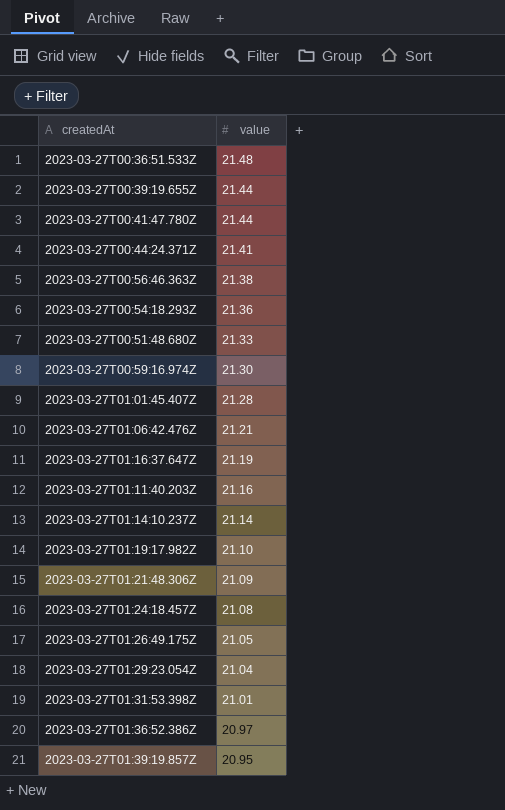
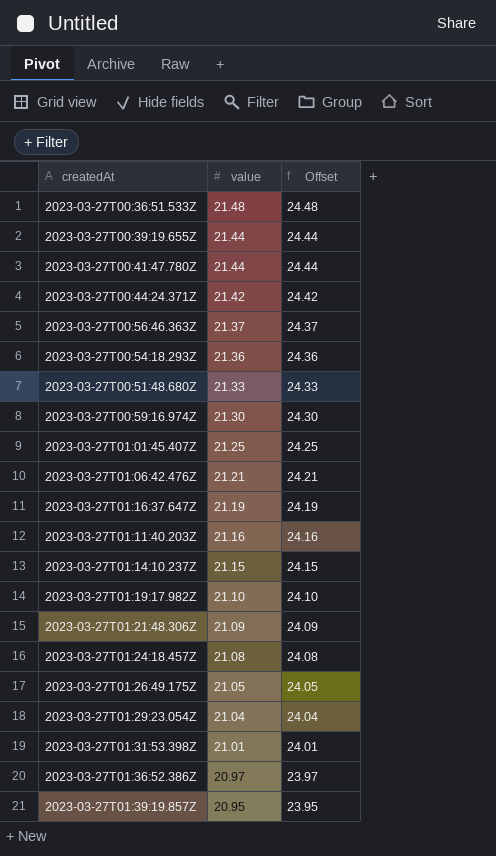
column Offset | formula: none -> [value] + 3
2023-03-27T00:44:24.371Z | value: 21.41 -> 21.42
2023-03-27T00:56:46.363Z | value: 21.38 -> 21.37
2023-03-27T01:01:45.407Z | value: 21.28 -> 21.25
2023-03-27T01:14:10.237Z | value: 21.14 -> 21.15

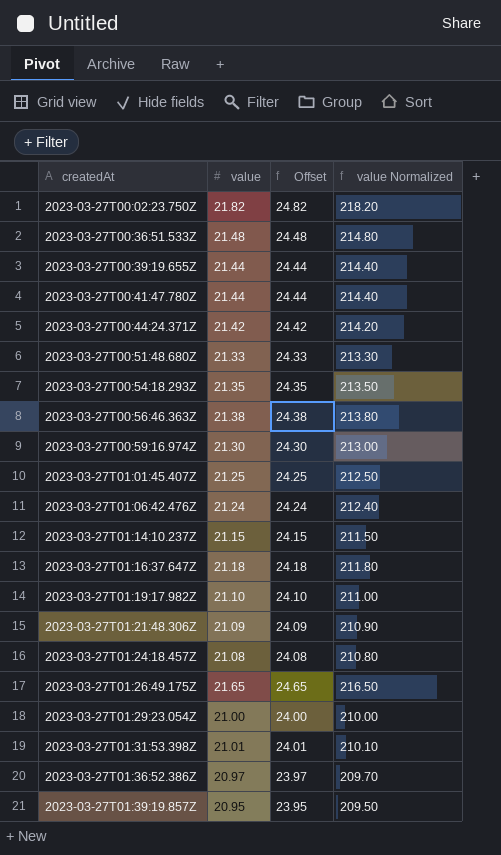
row order: value descending -> createdAt ascending
column value Normalized | formula: none -> [value] * 10
row 2023-03-27T01:11:40.203Z: 21.16 | 24.16 -> none
row 2023-03-27T00:02:23.750Z: none -> 21.82 | 24.82 | 218.20
2023-03-27T00:54:18.293Z | value: 21.36 -> 21.35
2023-03-27T00:54:18.293Z | Offset: 24.36 -> 24.35
2023-03-27T00:56:46.363Z | value: 21.37 -> 21.38
2023-03-27T00:56:46.363Z | Offset: 24.37 -> 24.38
2023-03-27T01:06:42.476Z | value: 21.21 -> 21.24
2023-03-27T01:06:42.476Z | Offset: 24.21 -> 24.24
2023-03-27T01:16:37.647Z | value: 21.19 -> 21.18
2023-03-27T01:16:37.647Z | Offset: 24.19 -> 24.18
2023-03-27T01:26:49.175Z | value: 21.05 -> 21.65
2023-03-27T01:26:49.175Z | Offset: 24.05 -> 24.65
2023-03-27T01:29:23.054Z | value: 21.04 -> 21.00
2023-03-27T01:29:23.054Z | Offset: 24.04 -> 24.00

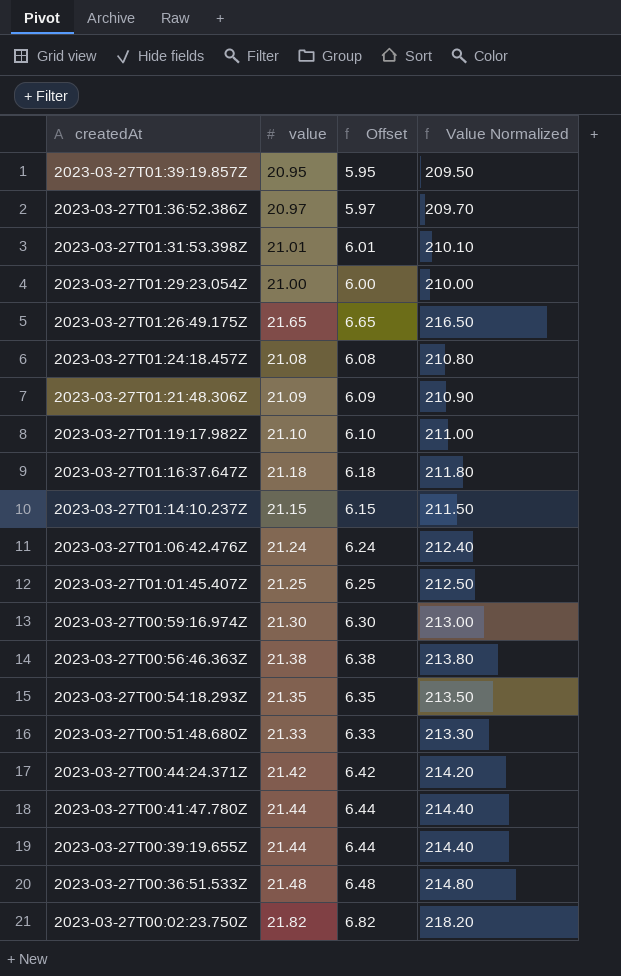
row order: createdAt ascending -> createdAt descending
column Offset | formula: [value] + 3 -> [value] - 15
column name: value Normalized -> Value Normalized

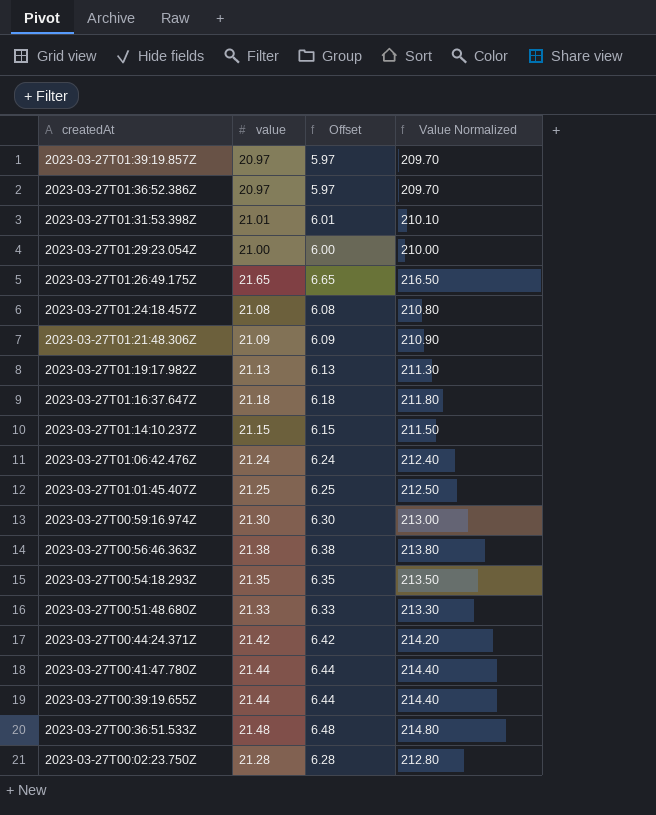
2023-03-27T01:39:19.857Z | value: 20.95 -> 20.97
2023-03-27T01:39:19.857Z | Offset: 5.95 -> 5.97
2023-03-27T01:39:19.857Z | Value Normalized: 209.50 -> 209.70
2023-03-27T01:19:17.982Z | value: 21.10 -> 21.13
2023-03-27T01:19:17.982Z | Offset: 6.10 -> 6.13
2023-03-27T01:19:17.982Z | Value Normalized: 211.00 -> 211.30
2023-03-27T00:02:23.750Z | value: 21.82 -> 21.28
2023-03-27T00:02:23.750Z | Offset: 6.82 -> 6.28
2023-03-27T00:02:23.750Z | Value Normalized: 218.20 -> 212.80

